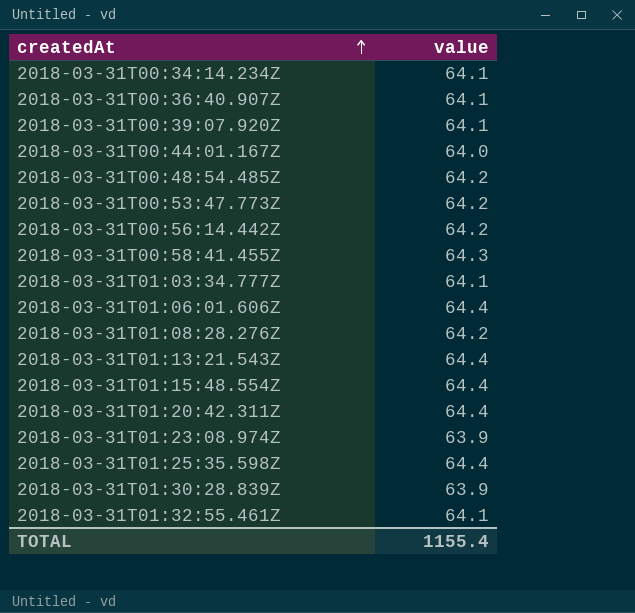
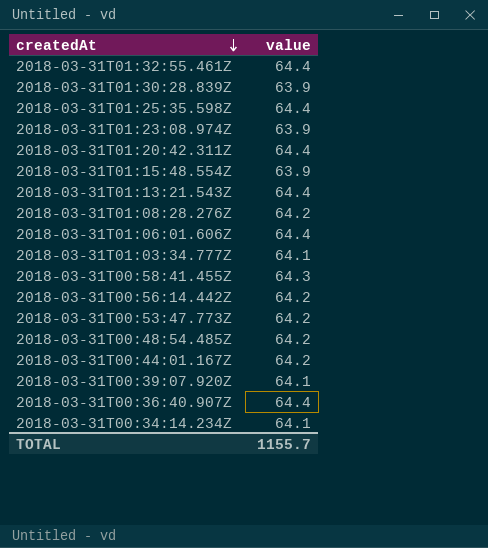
row order: createdAt ascending -> createdAt descending
2018-03-31T01:32:55.461Z | value: 64.1 -> 64.4
2018-03-31T01:15:48.554Z | value: 64.4 -> 63.9
2018-03-31T00:44:01.167Z | value: 64.0 -> 64.2
2018-03-31T00:36:40.907Z | value: 64.1 -> 64.4
TOTAL | value: 1155.4 -> 1155.7

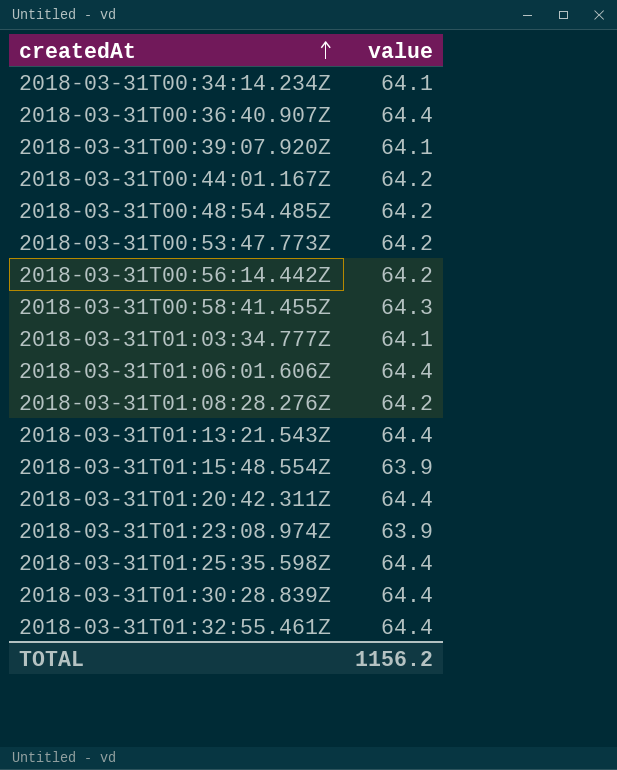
row order: createdAt descending -> createdAt ascending
2018-03-31T01:30:28.839Z | value: 63.9 -> 64.4
TOTAL | value: 1155.7 -> 1156.2

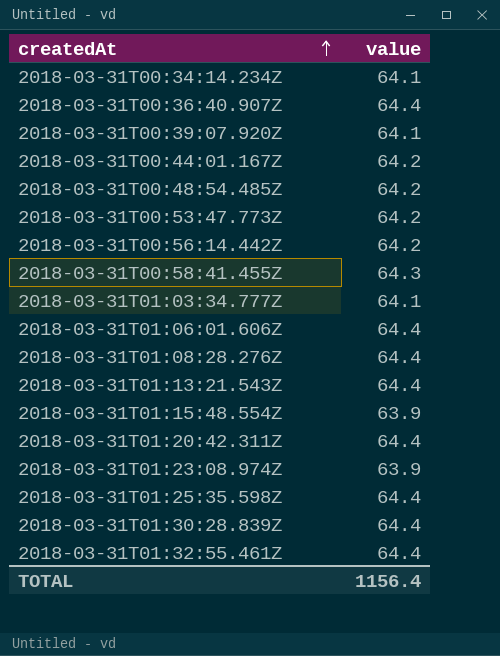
2018-03-31T01:08:28.276Z | value: 64.2 -> 64.4
TOTAL | value: 1156.2 -> 1156.4

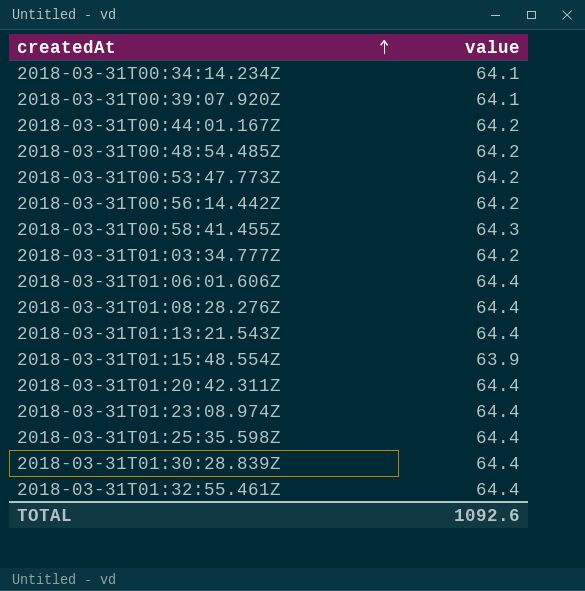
row 2018-03-31T00:36:40.907Z: 64.4 -> none
2018-03-31T01:03:34.777Z | value: 64.1 -> 64.2
2018-03-31T01:23:08.974Z | value: 63.9 -> 64.4
TOTAL | value: 1156.4 -> 1092.6

